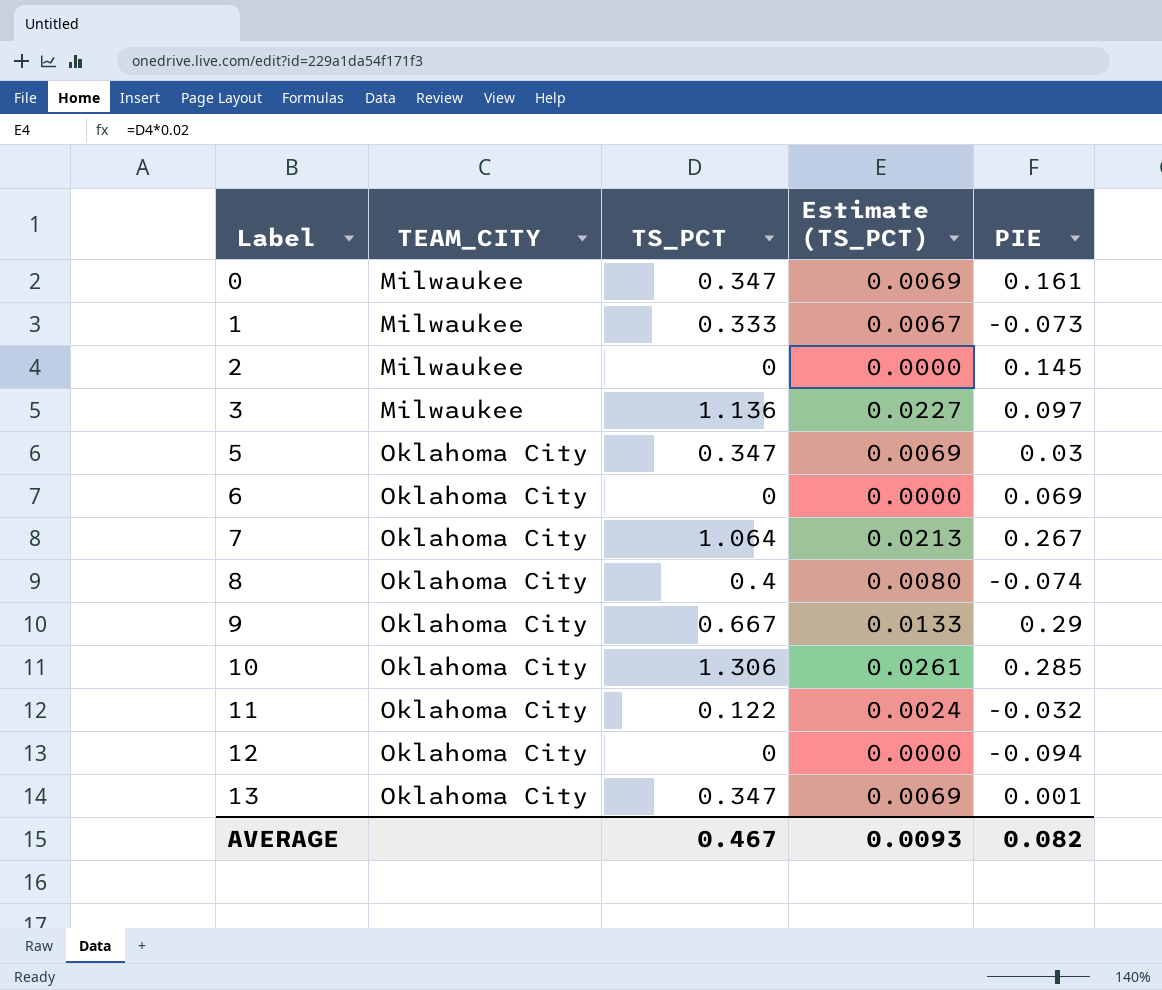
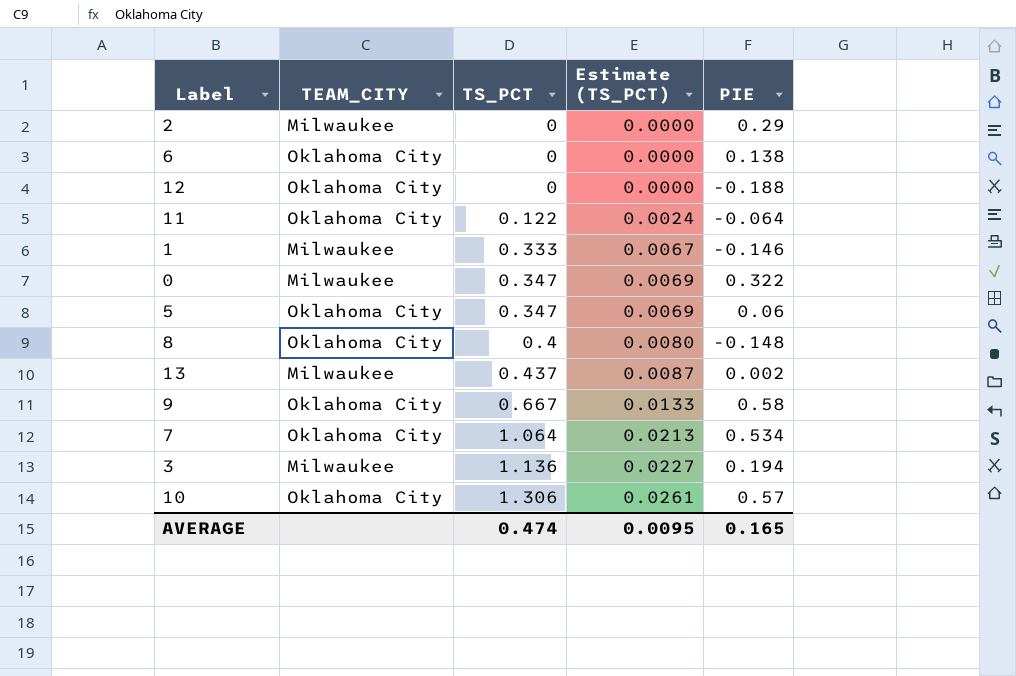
row order: Label ascending -> TS_PCT ascending
2 | PIE: 0.145 -> 0.29
6 | PIE: 0.069 -> 0.138
12 | PIE: -0.094 -> -0.188
11 | PIE: -0.032 -> -0.064
1 | PIE: -0.073 -> -0.146
0 | PIE: 0.161 -> 0.322
5 | PIE: 0.03 -> 0.06
8 | PIE: -0.074 -> -0.148
13 | TEAM_CITY: Oklahoma City -> Milwaukee
13 | TS_PCT: 0.347 -> 0.437
13 | Estimate (TS_PCT): 0.0069 -> 0.0087
13 | PIE: 0.001 -> 0.002
9 | PIE: 0.29 -> 0.58
7 | PIE: 0.267 -> 0.534
3 | PIE: 0.097 -> 0.194
10 | PIE: 0.285 -> 0.57
AVERAGE | TS_PCT: 0.467 -> 0.474
AVERAGE | Estimate (TS_PCT): 0.0093 -> 0.0095
AVERAGE | PIE: 0.082 -> 0.165

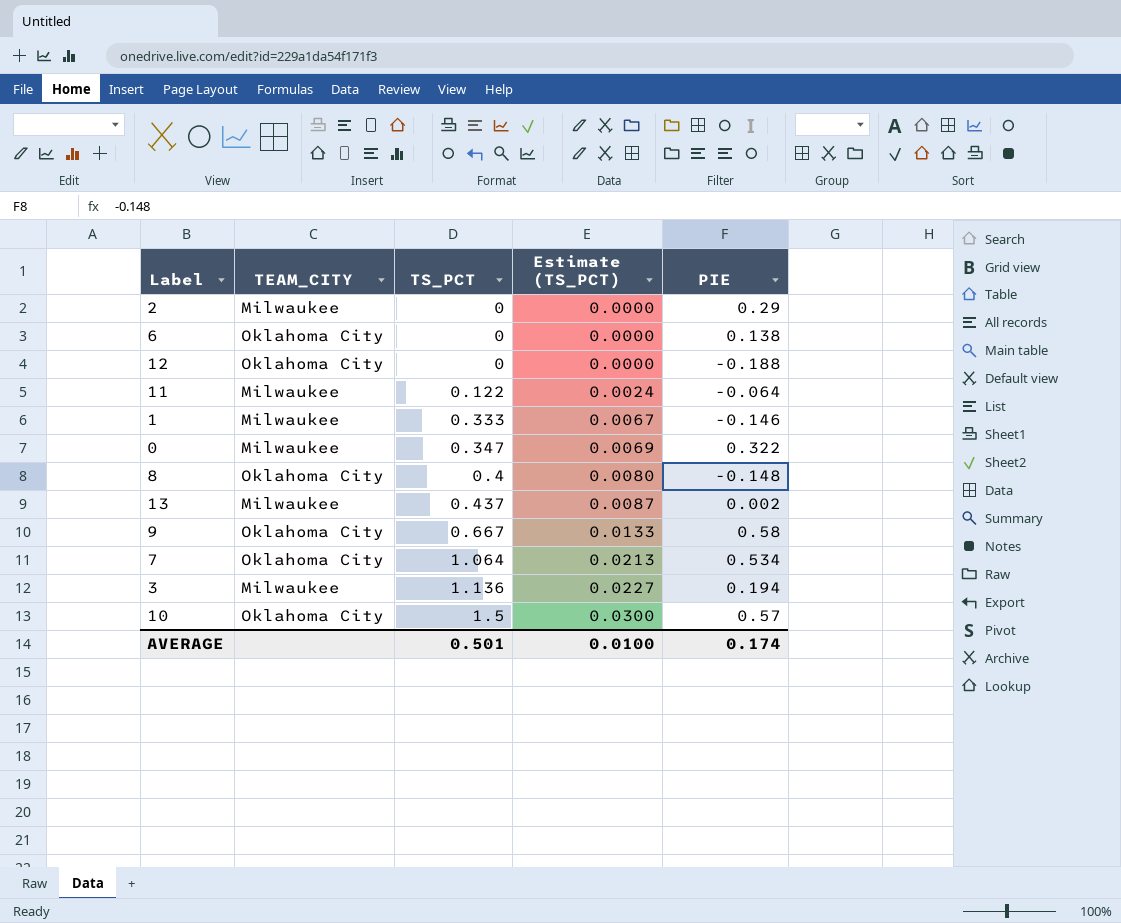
row 5: Oklahoma City | 0.347 | 0.0069 | 0.06 -> none
11 | TEAM_CITY: Oklahoma City -> Milwaukee
10 | TS_PCT: 1.306 -> 1.5
10 | Estimate (TS_PCT): 0.0261 -> 0.0300
AVERAGE | TS_PCT: 0.474 -> 0.501
AVERAGE | Estimate (TS_PCT): 0.0095 -> 0.0100
AVERAGE | PIE: 0.165 -> 0.174

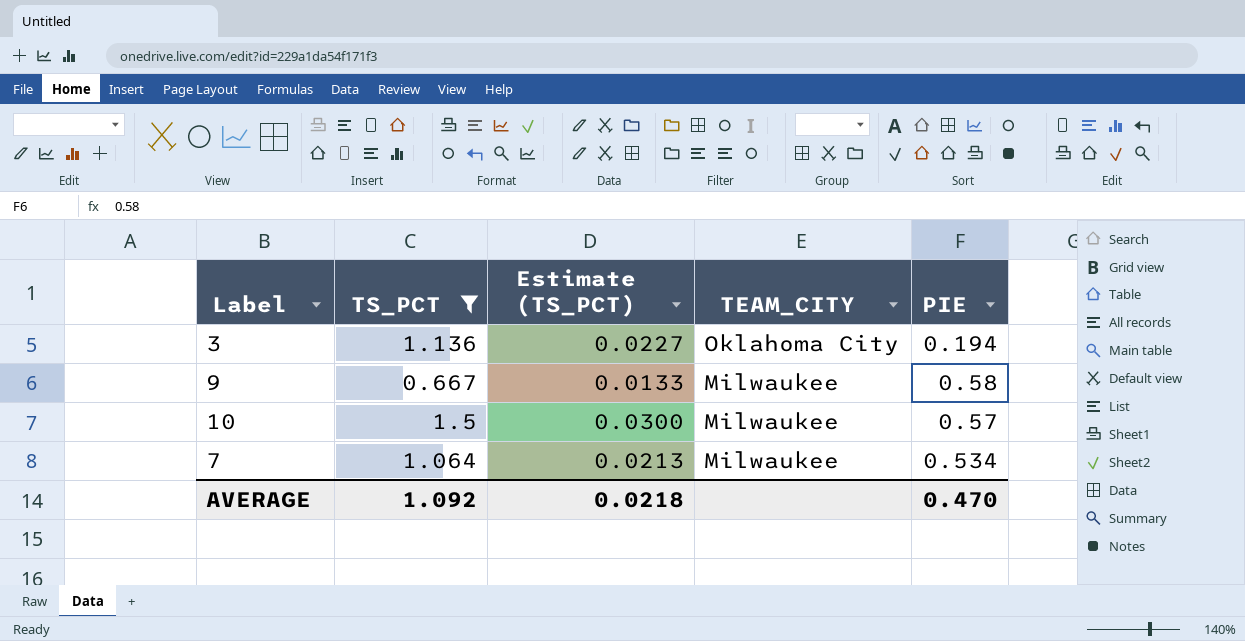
filter: none -> TS_PCT >= 0.667
row order: TS_PCT ascending -> TEAM_CITY descending
column TEAM_CITY | position: 2 -> 4
3 | TEAM_CITY: Milwaukee -> Oklahoma City
9 | TEAM_CITY: Oklahoma City -> Milwaukee
10 | TEAM_CITY: Oklahoma City -> Milwaukee
7 | TEAM_CITY: Oklahoma City -> Milwaukee
AVERAGE | TS_PCT: 0.501 -> 1.092
AVERAGE | Estimate (TS_PCT): 0.0100 -> 0.0218
AVERAGE | PIE: 0.174 -> 0.470

